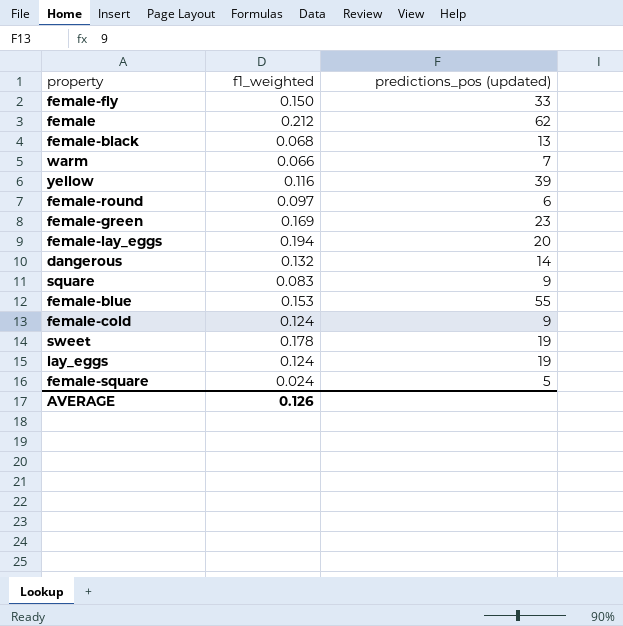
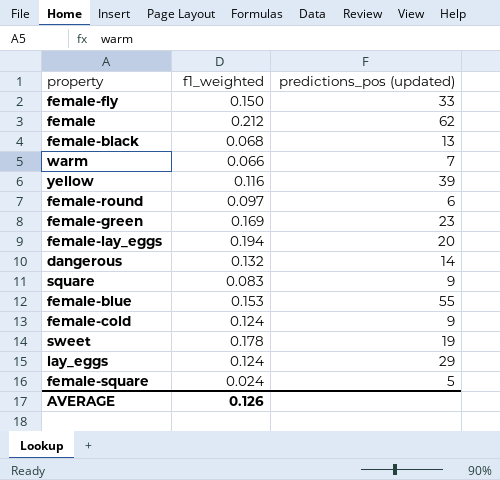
lay_eggs | predictions_pos (updated): 19 -> 29

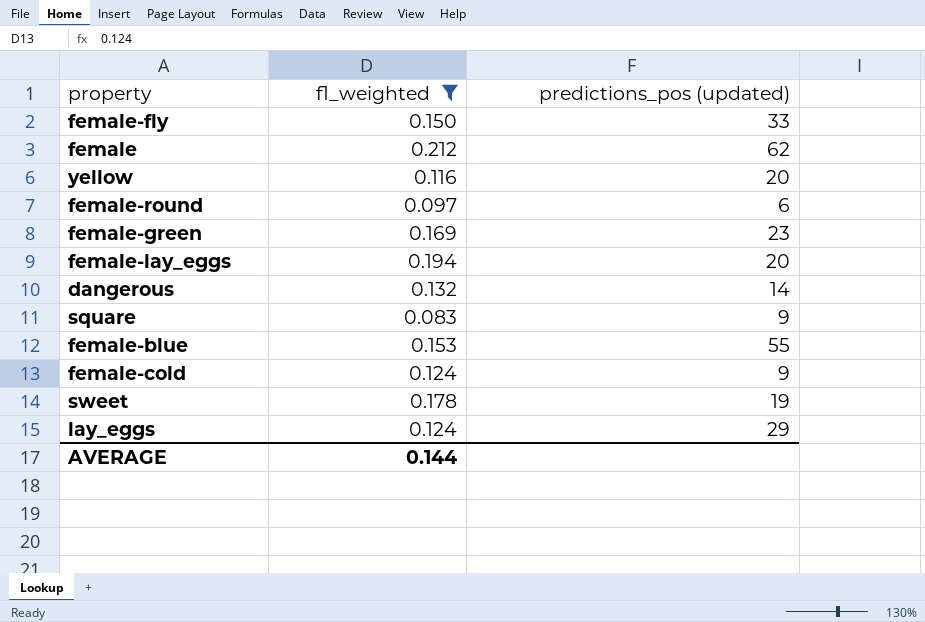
filter: none -> f1_weighted >= 0.083
yellow | predictions_pos (updated): 39 -> 20
AVERAGE | f1_weighted: 0.126 -> 0.144

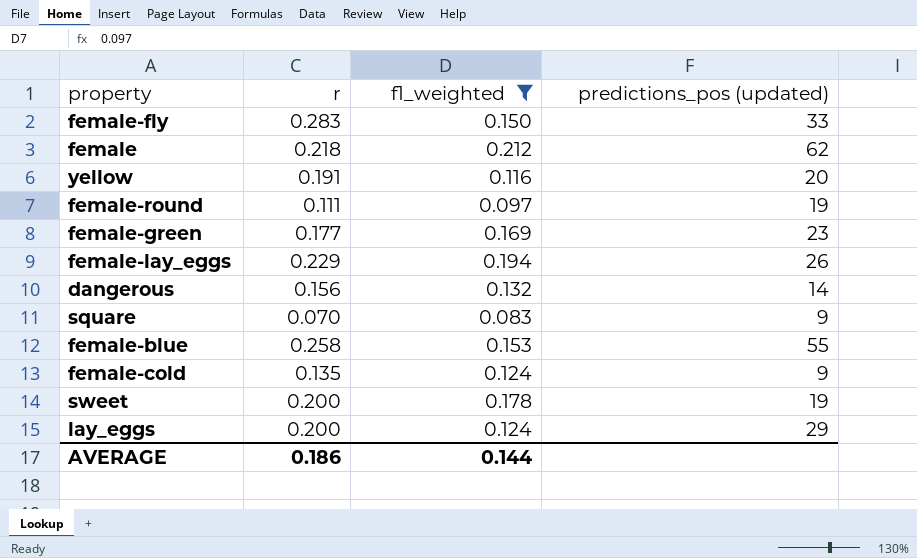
column r | position: none -> 2
female-round | predictions_pos (updated): 6 -> 19
female-lay_eggs | predictions_pos (updated): 20 -> 26

